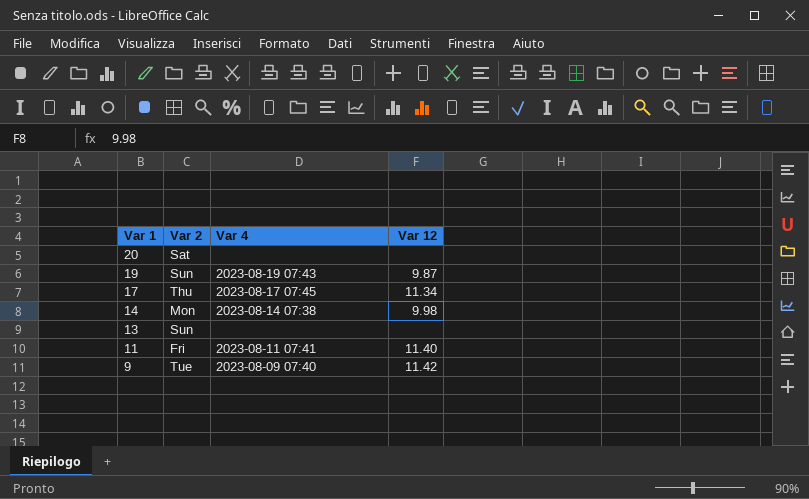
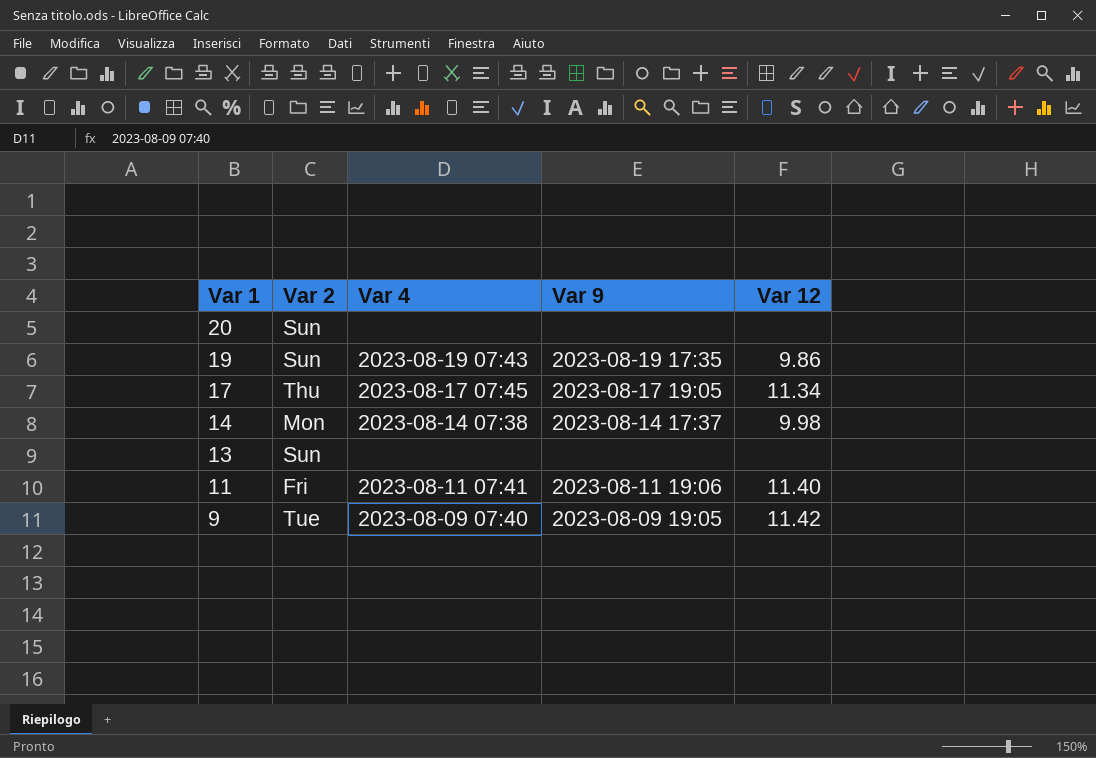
column Var 9 | position: none -> 4
20 | Var 2: Sat -> Sun
19 | Var 12: 9.87 -> 9.86

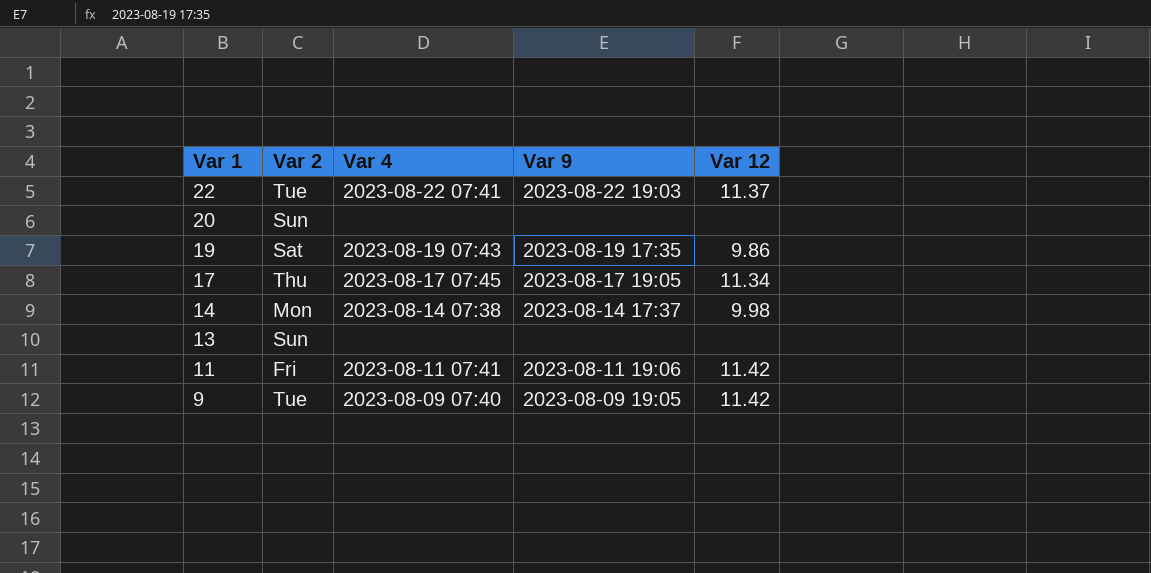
row 22: none -> Tue | 2023-08-22 07:41 | 2023-08-22 19:03 | 11.37
19 | Var 2: Sun -> Sat
11 | Var 12: 11.40 -> 11.42

